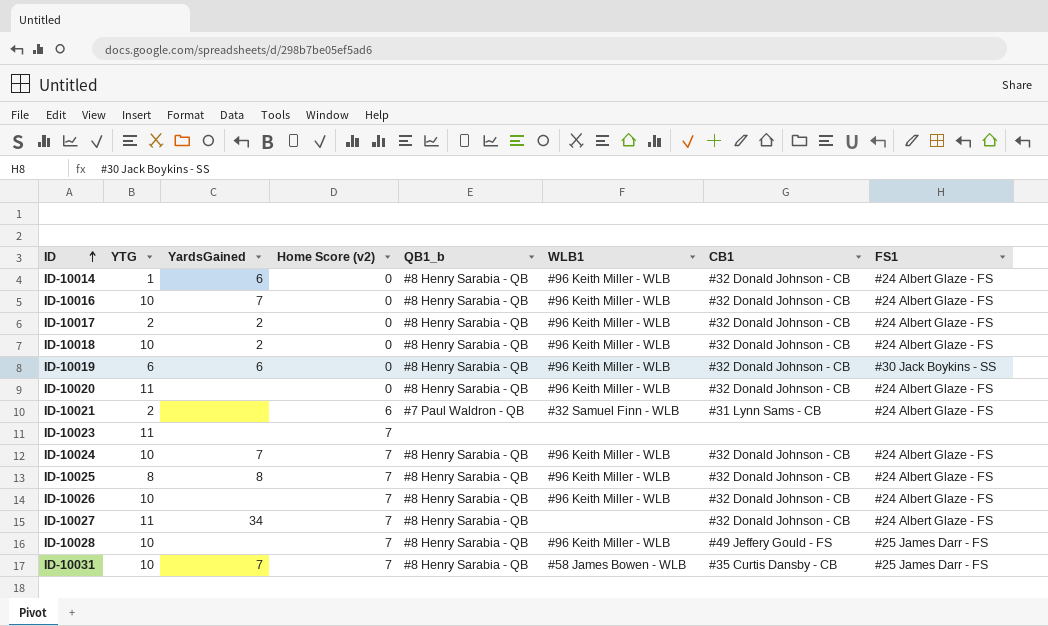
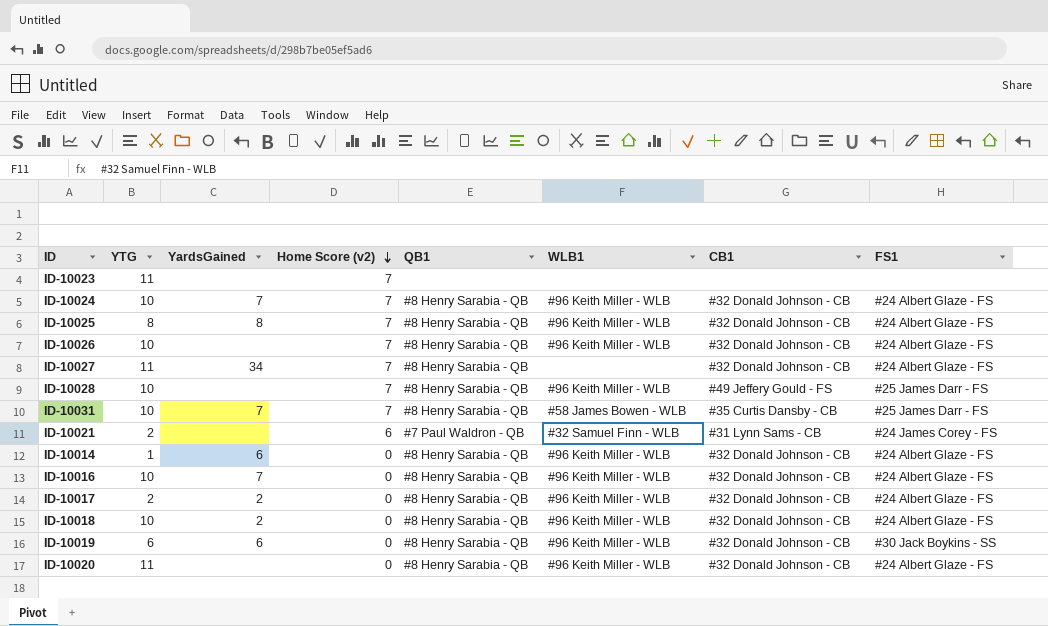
row order: ID ascending -> Home Score (v2) descending
column name: QB1_b -> QB1
ID-10021 | FS1: #24 Albert Glaze - FS -> #24 James Corey - FS

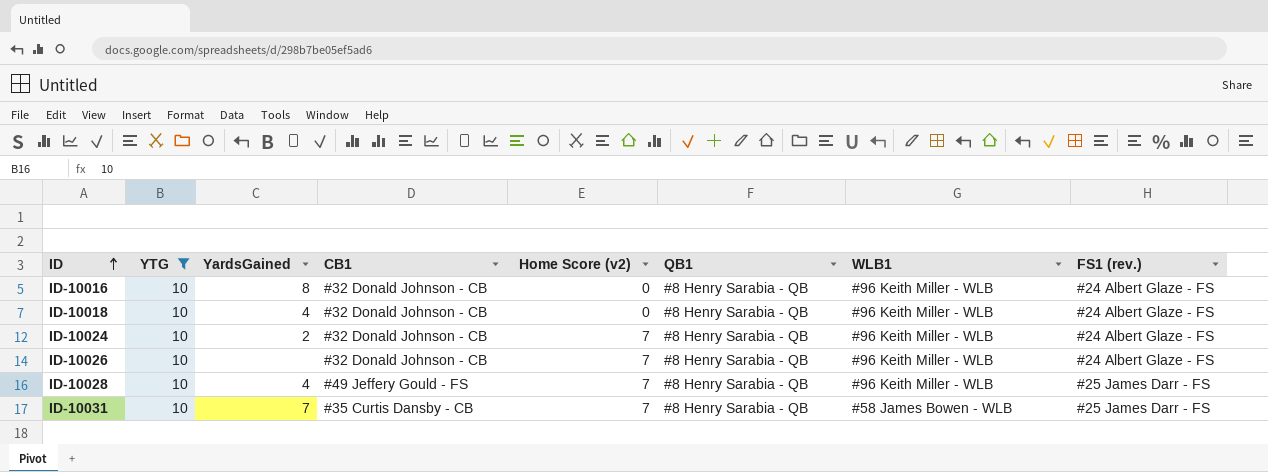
filter: none -> YTG = 10
row order: Home Score (v2) descending -> ID ascending
column CB1 | position: 7 -> 4
column name: FS1 -> FS1 (rev.)
ID-10016 | YardsGained: 7 -> 8
ID-10018 | YardsGained: 2 -> 4
ID-10024 | YardsGained: 7 -> 2
ID-10028 | YardsGained: none -> 4

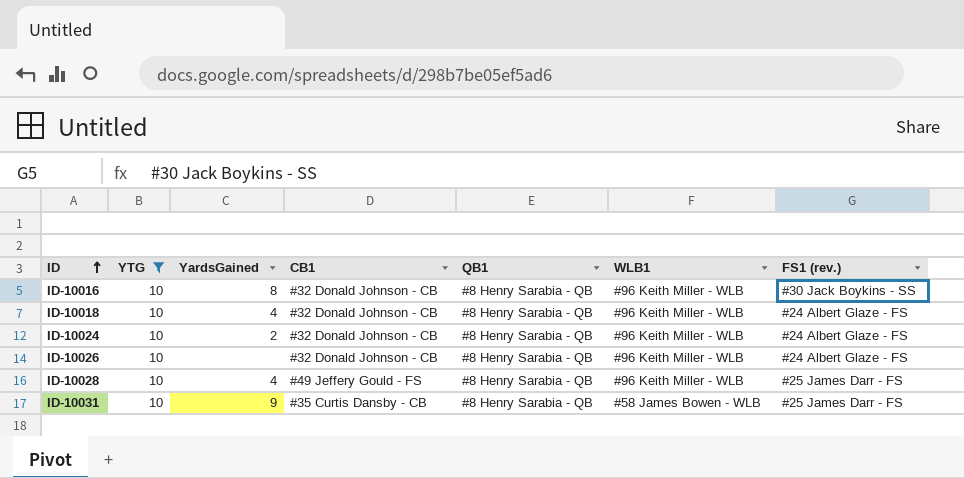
column Home Score (v2) | position: 5 -> none
ID-10016 | FS1 (rev.): #24 Albert Glaze - FS -> #30 Jack Boykins - SS
ID-10031 | YardsGained: 7 -> 9

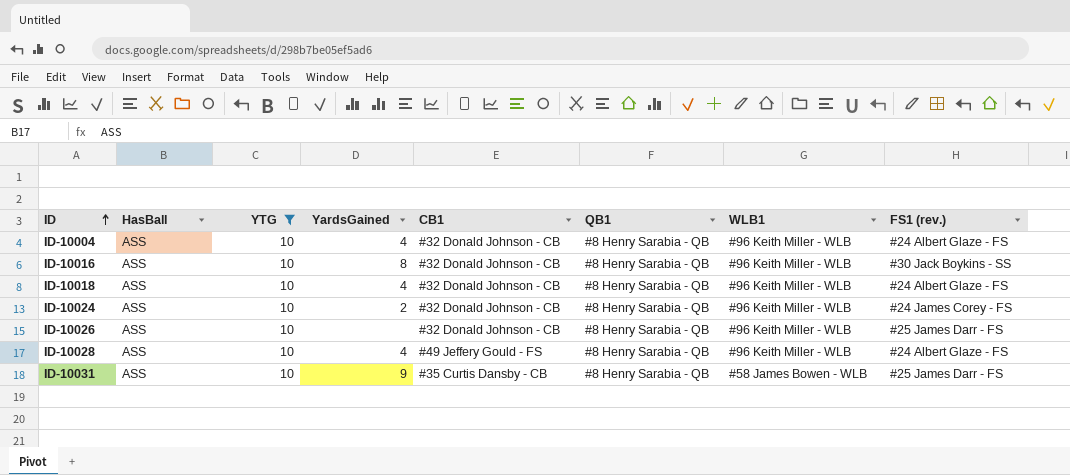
column HasBall | position: none -> 2
row ID-10004: none -> ASS | 10 | 4 | #32 Donald Johnson - CB | #8 Henry Sarabia - QB | #96 Keith Miller - WLB | #24 Albert Glaze - FS
ID-10024 | FS1 (rev.): #24 Albert Glaze - FS -> #24 James Corey - FS
ID-10026 | FS1 (rev.): #24 Albert Glaze - FS -> #25 James Darr - FS
ID-10028 | FS1 (rev.): #25 James Darr - FS -> #24 Albert Glaze - FS

